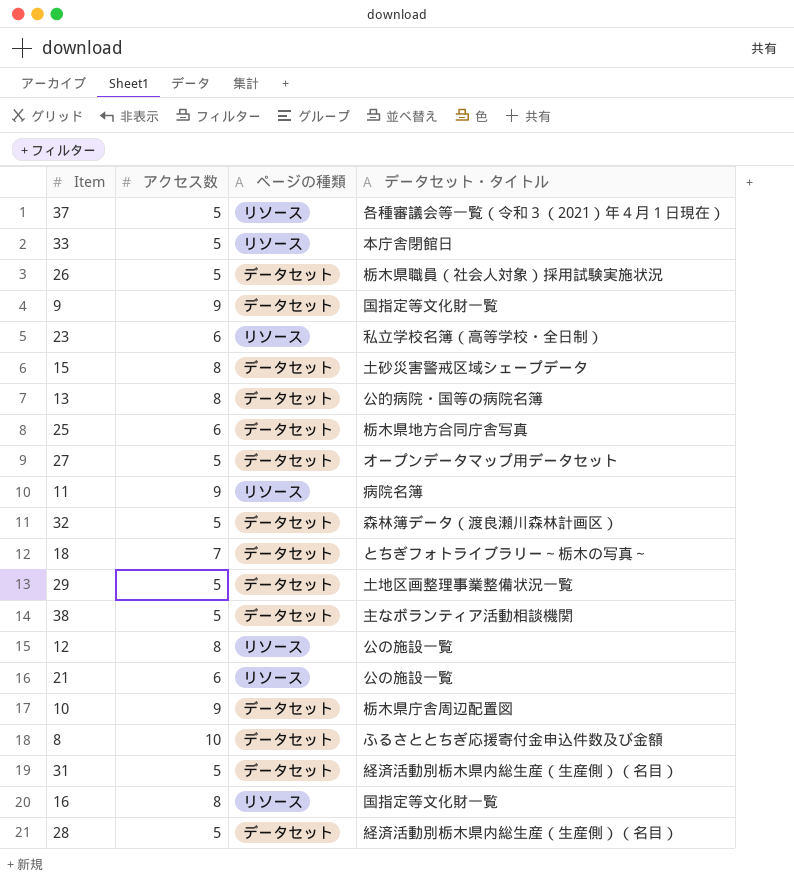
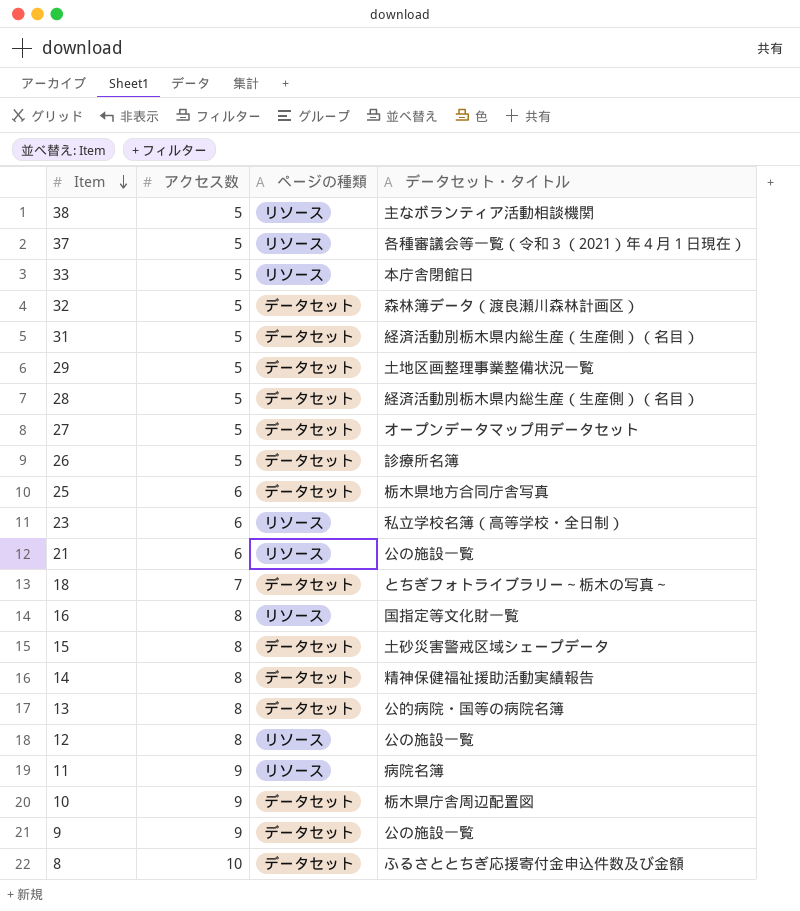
row order: none -> Item descending
38 | ページの種類: データセット -> リソース
26 | データセット・タイトル: 栃木県職員（社会人対象）採用試験実施状況 -> 診療所名簿
row 14: none -> 8 | データセット | 精神保健福祉援助活動実績報告
9 | データセット・タイトル: 国指定等文化財一覧 -> 公の施設一覧

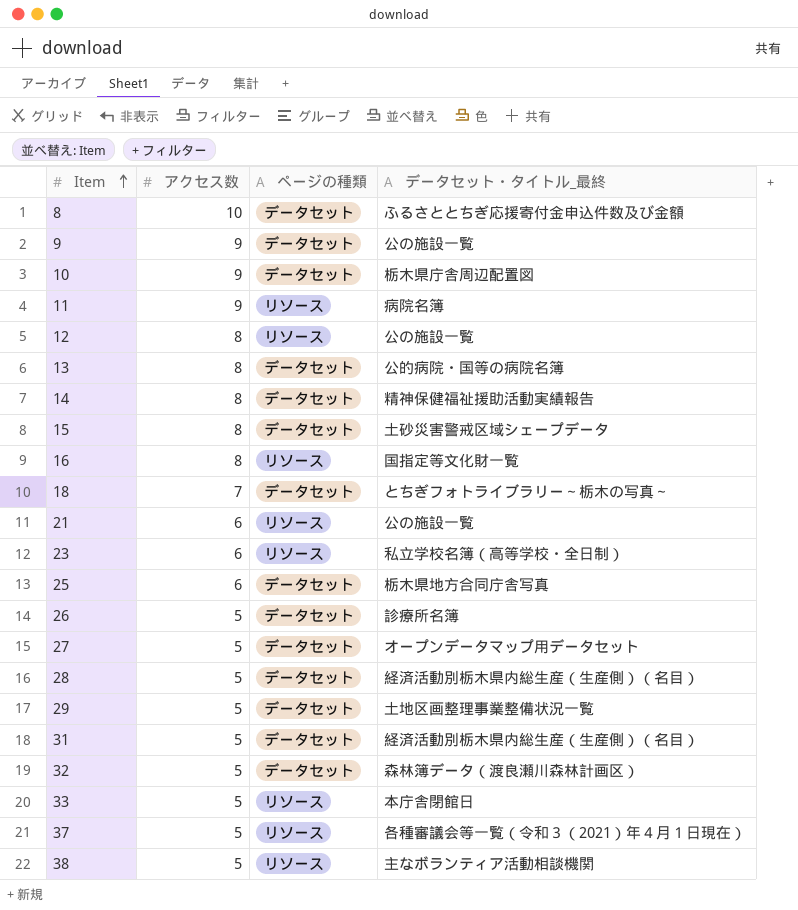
row order: Item descending -> Item ascending
column name: データセット・タイトル -> データセット・タイトル_最終

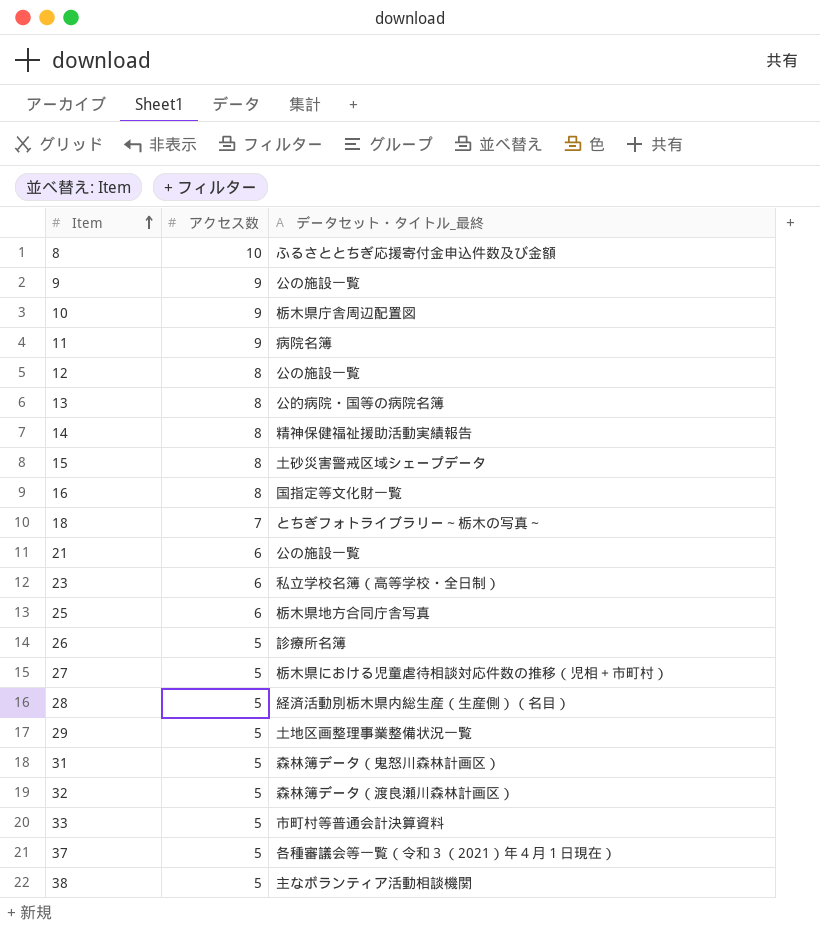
column ページの種類 | position: 3 -> none
27 | データセット・タイトル_最終: オープンデータマップ用データセット -> 栃木県における児童虐待相談対応件数の推移（児相＋市町村）
31 | データセット・タイトル_最終: 経済活動別栃木県内総生産（生産側）（名目） -> 森林簿データ（鬼怒川森林計画区）
33 | データセット・タイトル_最終: 本庁舎閉館日 -> 市町村等普通会計決算資料

